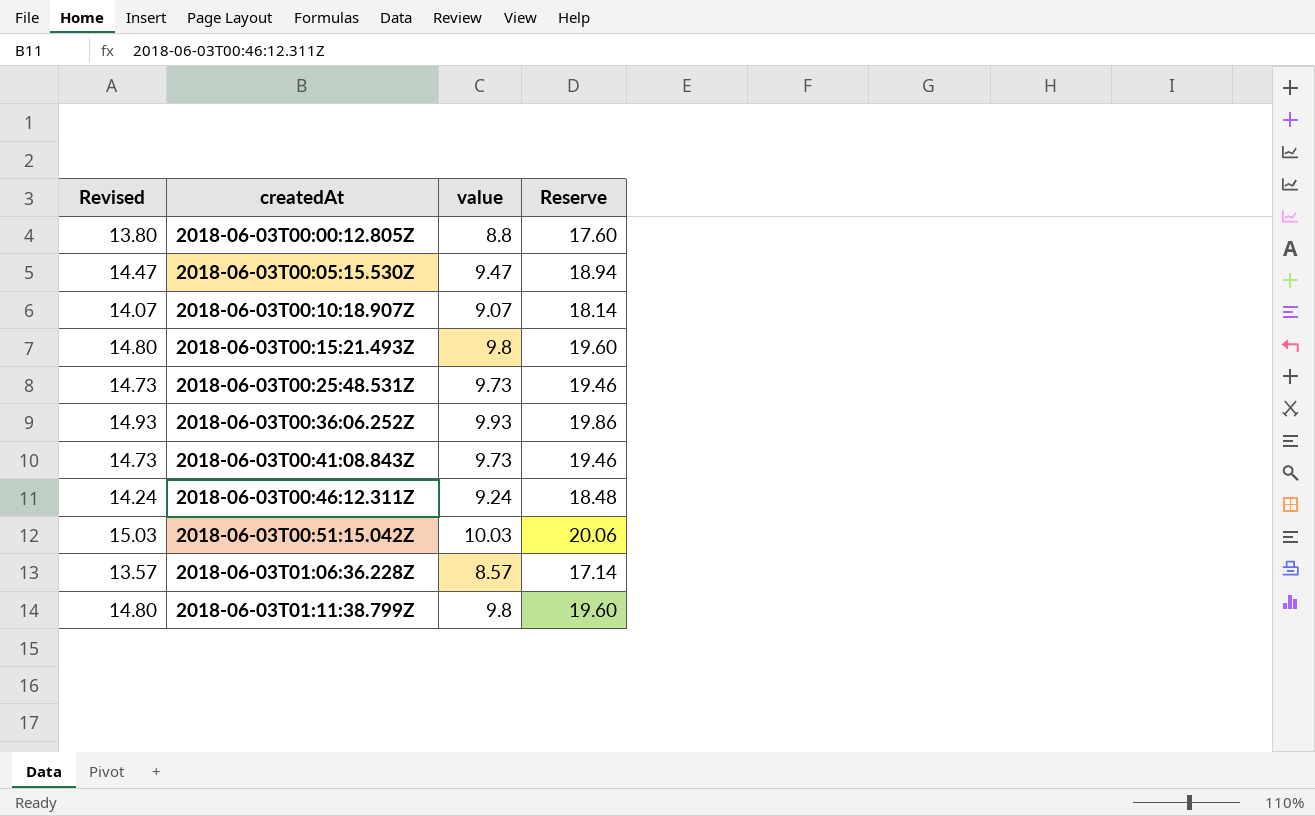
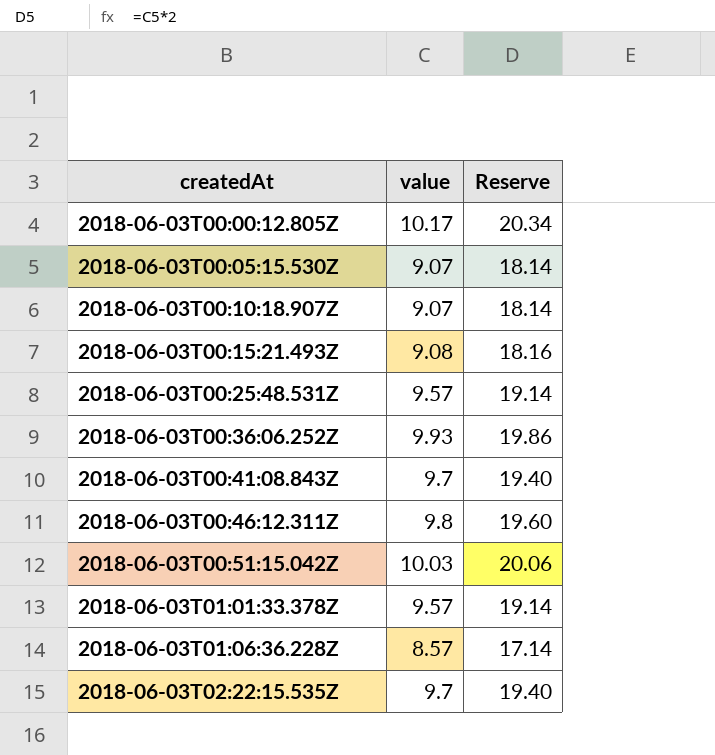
column Revised | formula: [value] + 5 -> none
row 2018-06-03T01:11:38.799Z: 14.80 | 9.8 | 19.60 -> none
2018-06-03T00:00:12.805Z | value: 8.8 -> 10.17
2018-06-03T00:00:12.805Z | Reserve: 17.60 -> 20.34
2018-06-03T00:05:15.530Z | value: 9.47 -> 9.07
2018-06-03T00:05:15.530Z | Reserve: 18.94 -> 18.14
2018-06-03T00:15:21.493Z | value: 9.8 -> 9.08
2018-06-03T00:15:21.493Z | Reserve: 19.60 -> 18.16
2018-06-03T00:25:48.531Z | value: 9.73 -> 9.57
2018-06-03T00:25:48.531Z | Reserve: 19.46 -> 19.14
2018-06-03T00:41:08.843Z | value: 9.73 -> 9.7
2018-06-03T00:41:08.843Z | Reserve: 19.46 -> 19.40
2018-06-03T00:46:12.311Z | value: 9.24 -> 9.8
2018-06-03T00:46:12.311Z | Reserve: 18.48 -> 19.60
row 2018-06-03T01:01:33.378Z: none -> 9.57 | 19.14
row 2018-06-03T02:22:15.535Z: none -> 9.7 | 19.40

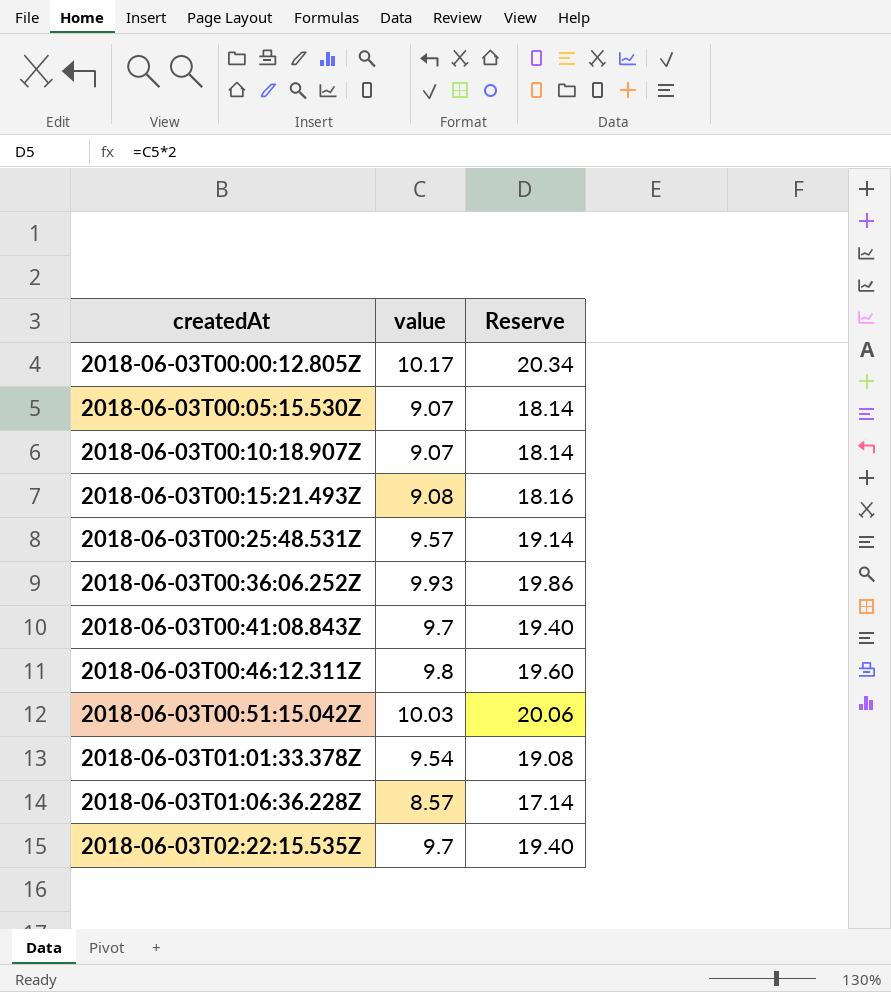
2018-06-03T01:01:33.378Z | value: 9.57 -> 9.54
2018-06-03T01:01:33.378Z | Reserve: 19.14 -> 19.08

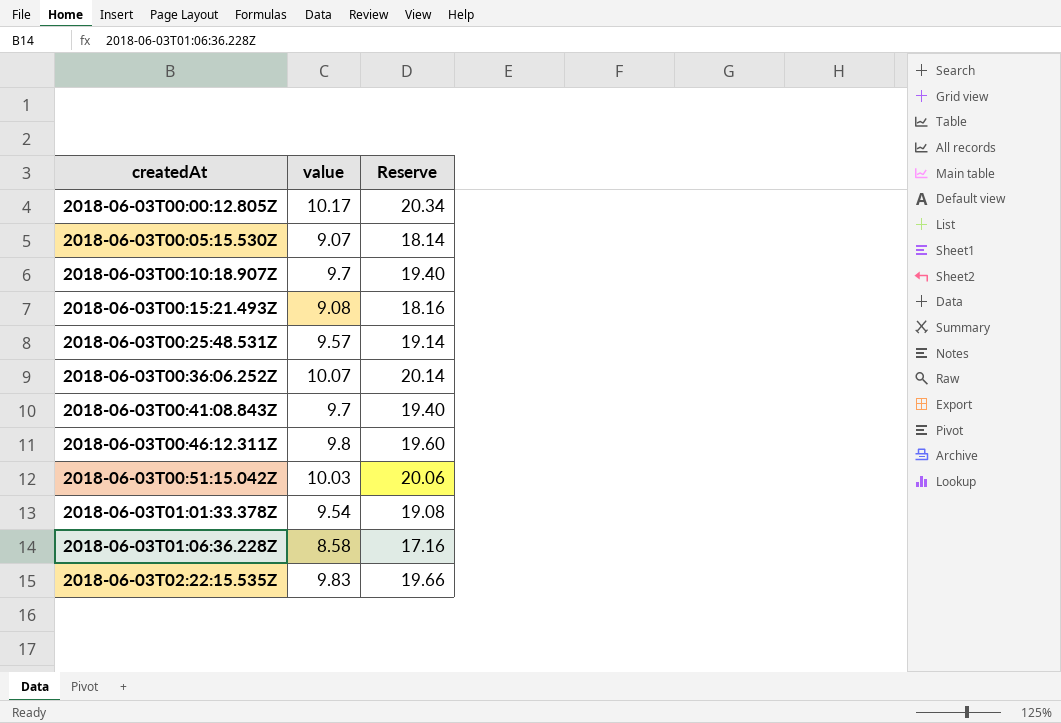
2018-06-03T00:10:18.907Z | value: 9.07 -> 9.7
2018-06-03T00:10:18.907Z | Reserve: 18.14 -> 19.40
2018-06-03T00:36:06.252Z | value: 9.93 -> 10.07
2018-06-03T00:36:06.252Z | Reserve: 19.86 -> 20.14
2018-06-03T01:06:36.228Z | value: 8.57 -> 8.58
2018-06-03T01:06:36.228Z | Reserve: 17.14 -> 17.16
2018-06-03T02:22:15.535Z | value: 9.7 -> 9.83
2018-06-03T02:22:15.535Z | Reserve: 19.40 -> 19.66

